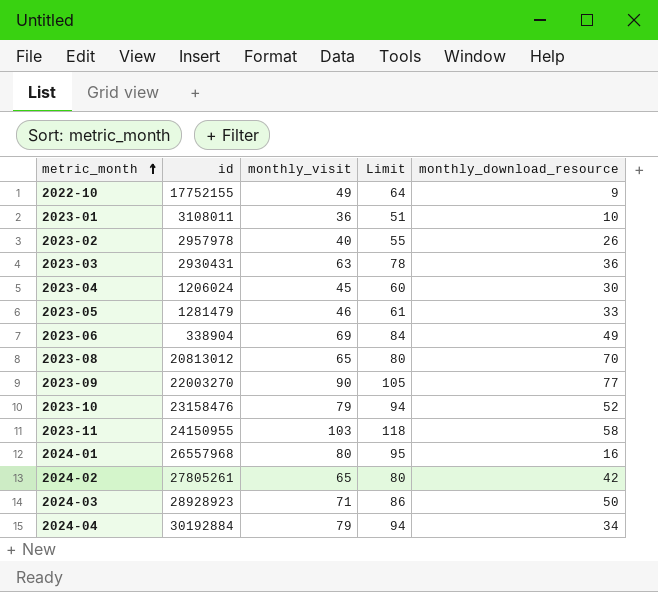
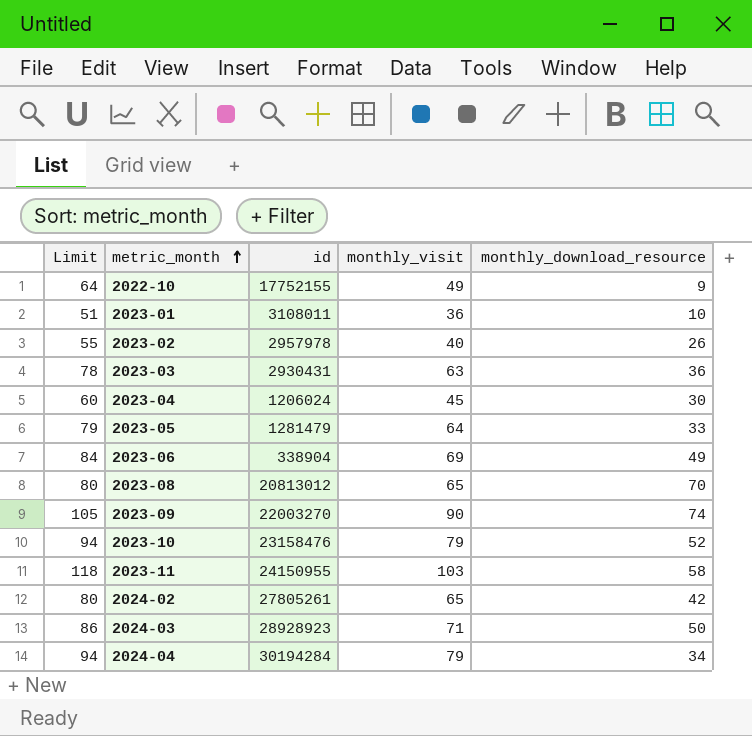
column Limit | position: 4 -> 1
row 2024-01: 26557968 | 80 | 95 | 16 -> none
2023-05 | Limit: 61 -> 79
2023-05 | monthly_visit: 46 -> 64
2023-09 | monthly_download_resource: 77 -> 74
2024-04 | id: 30192884 -> 30194284

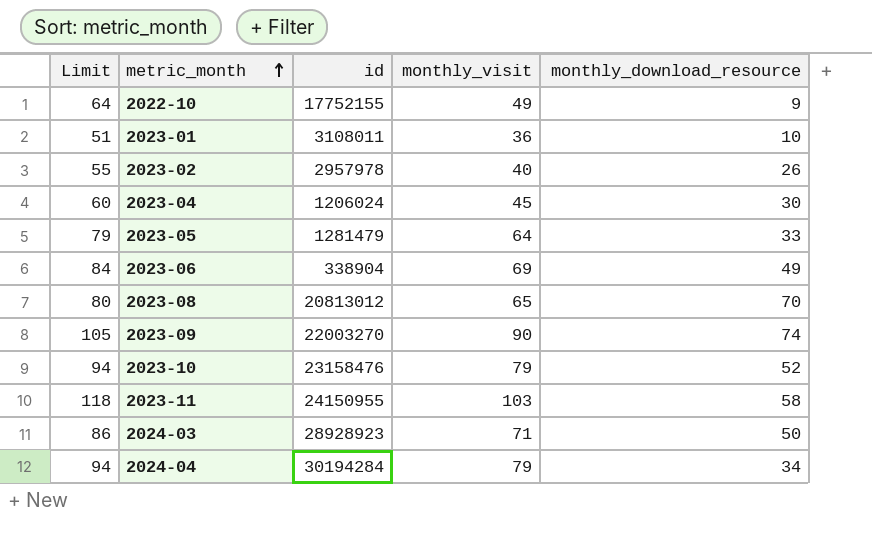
row 2023-03: 78 | 2930431 | 63 | 36 -> none
row 2024-02: 80 | 27805261 | 65 | 42 -> none

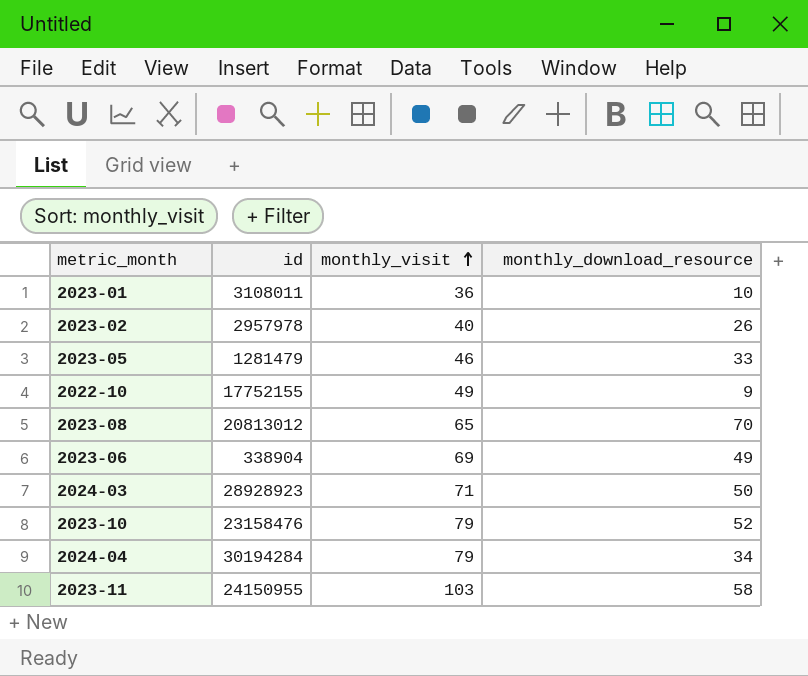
row order: metric_month ascending -> monthly_visit ascending
column Limit | formula: [monthly_visit] + 15 -> none
row 2023-04: 60 | 1206024 | 45 | 30 -> none
row 2023-09: 105 | 22003270 | 90 | 74 -> none
2023-05 | monthly_visit: 64 -> 46

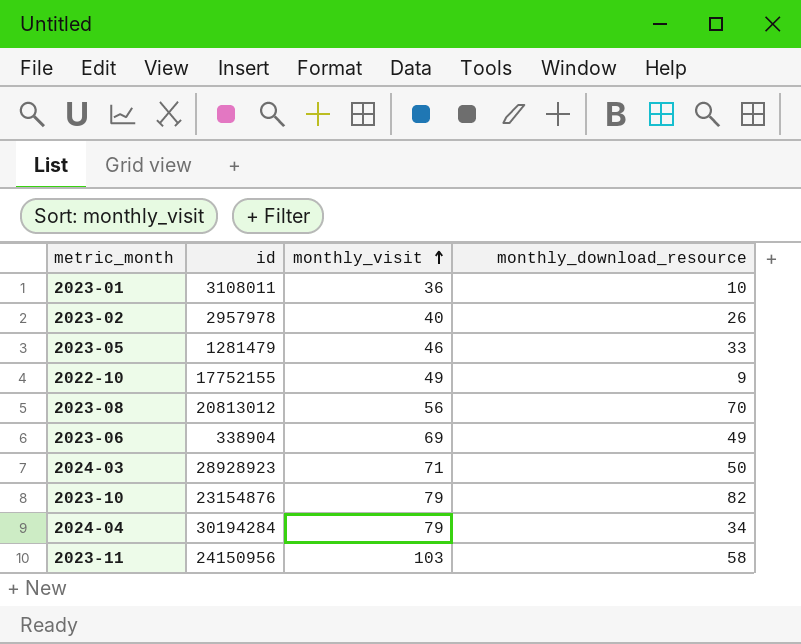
2023-08 | monthly_visit: 65 -> 56
2023-10 | id: 23158476 -> 23154876
2023-10 | monthly_download_resource: 52 -> 82
2023-11 | id: 24150955 -> 24150956

